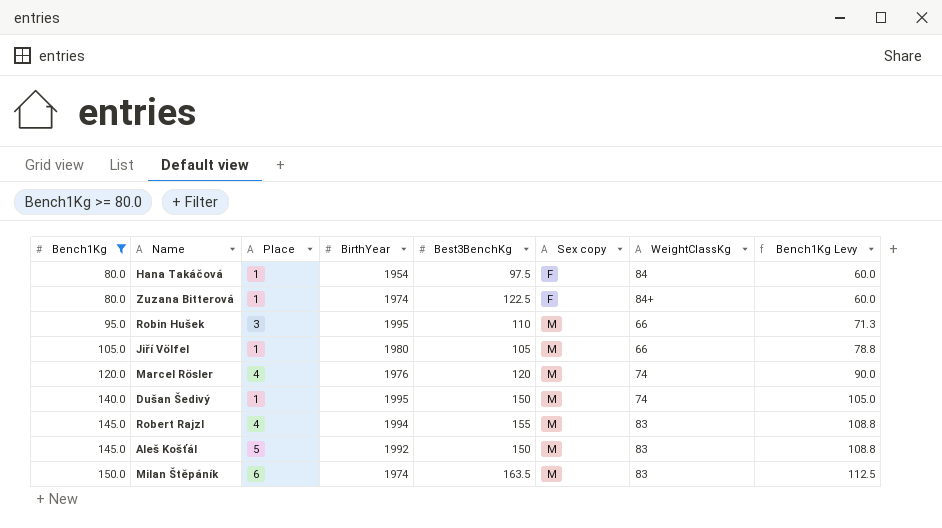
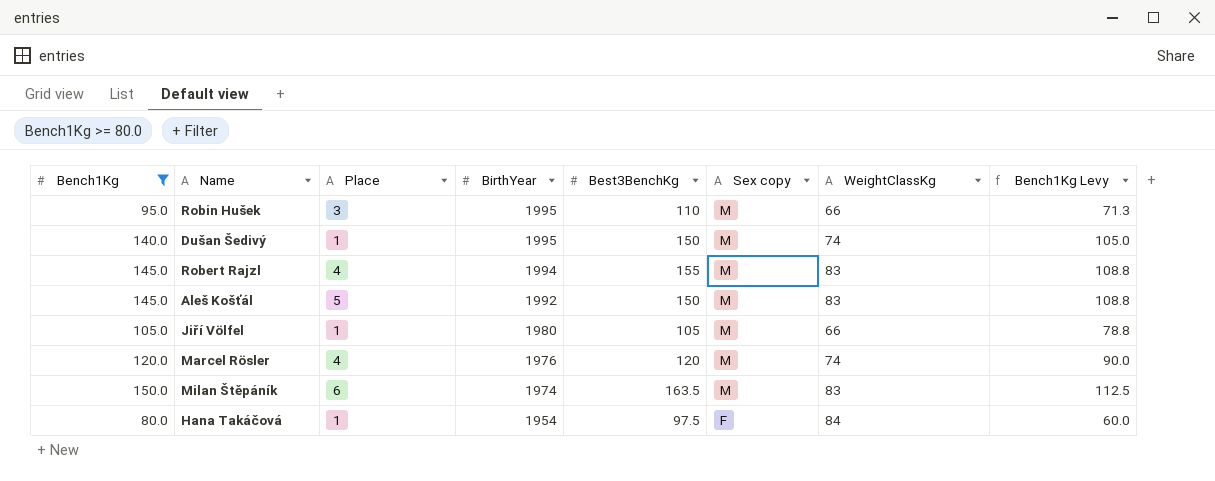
row order: Bench1Kg ascending -> BirthYear descending
row Zuzana Bitterová: 80.0 | 1 | 1974 | 122.5 | F | 84+ | 60.0 -> none

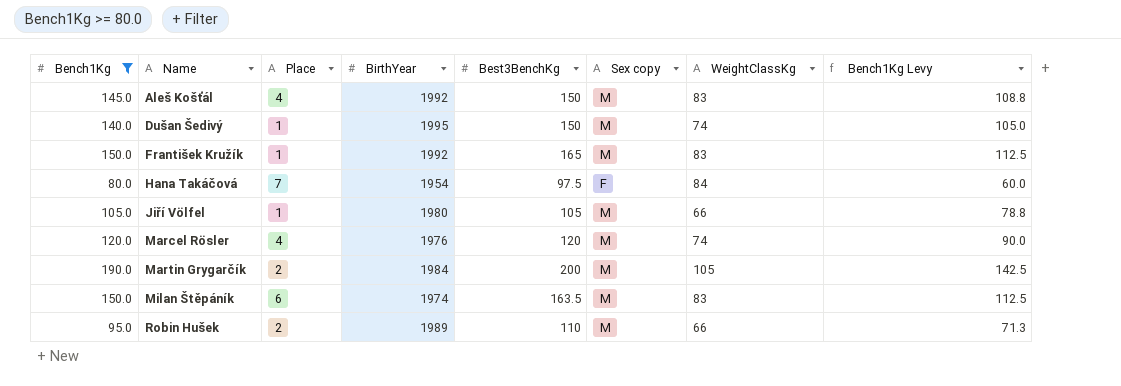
row order: BirthYear descending -> Name ascending
row Robert Rajzl: 145.0 | 4 | 1994 | 155 | M | 83 | 108.8 -> none
Aleš Košťál | Place: 5 -> 4
row František Kružík: none -> 150.0 | 1 | 1992 | 165 | M | 83 | 112.5
Hana Takáčová | Place: 1 -> 7
row Martin Grygarčík: none -> 190.0 | 2 | 1984 | 200 | M | 105 | 142.5
Robin Hušek | Place: 3 -> 2
Robin Hušek | BirthYear: 1995 -> 1989

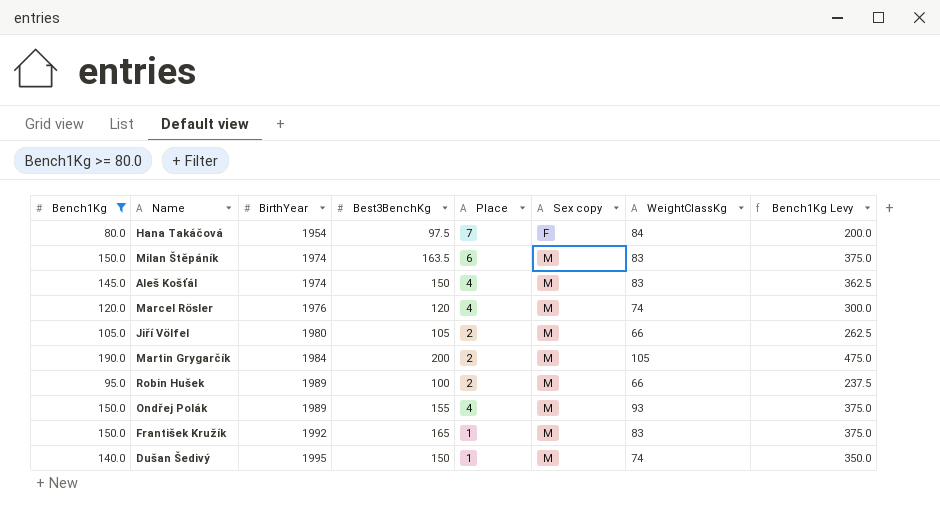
row order: Name ascending -> BirthYear ascending
column Place | position: 3 -> 5
column Bench1Kg Levy | formula: [Bench1Kg] * 0.75 -> [Bench1Kg] * 2.5
Aleš Košťál | BirthYear: 1992 -> 1974
Jiří Völfel | Place: 1 -> 2
Robin Hušek | Best3BenchKg: 110 -> 100
row Ondřej Polák: none -> 150.0 | 1989 | 155 | 4 | M | 93 | 375.0

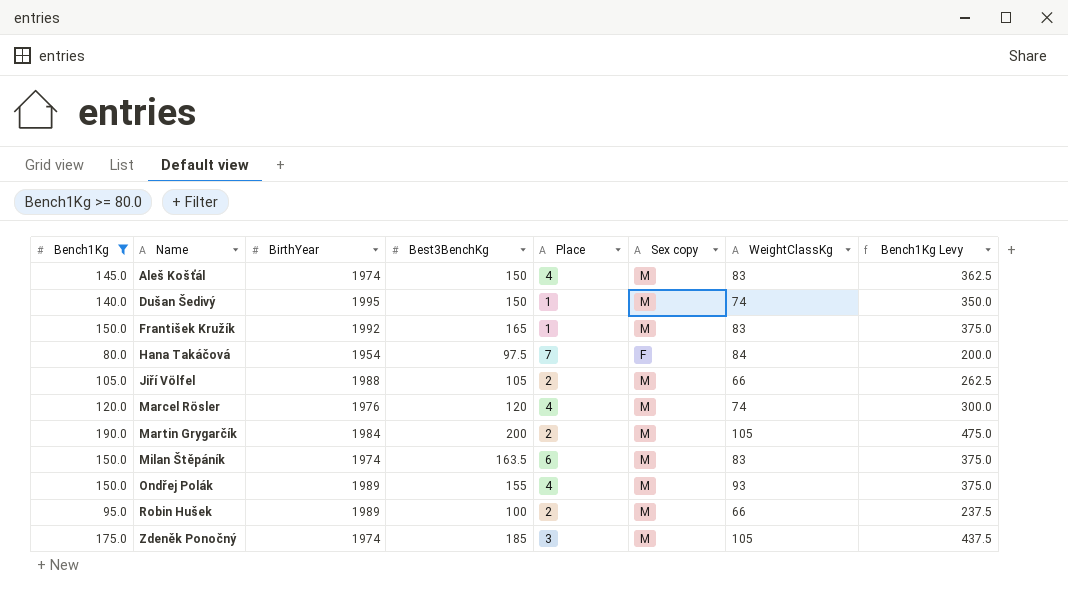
row order: BirthYear ascending -> Name ascending
Jiří Völfel | BirthYear: 1980 -> 1988
row Zdeněk Ponočný: none -> 175.0 | 1974 | 185 | 3 | M | 105 | 437.5

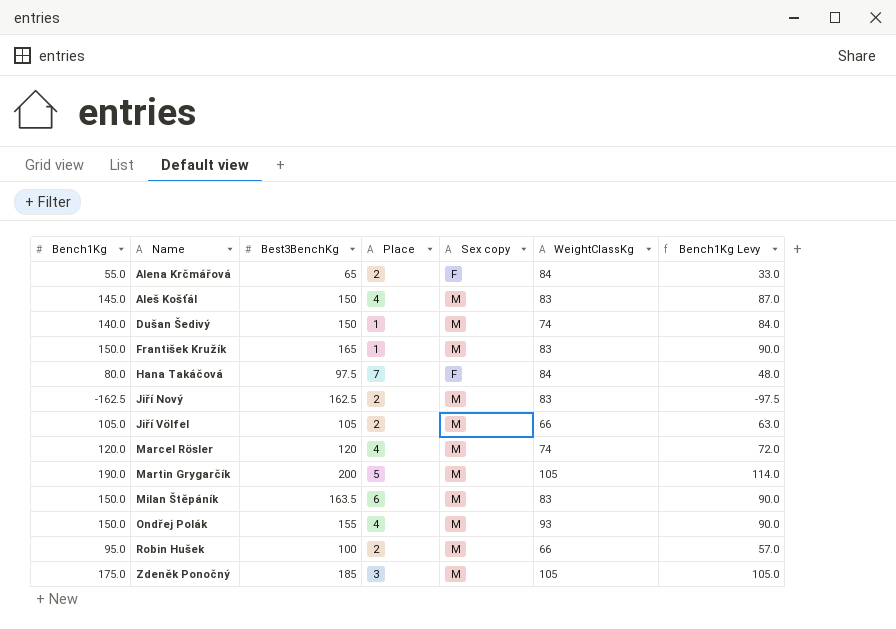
filter: Bench1Kg >= 80.0 -> none
column BirthYear | position: 3 -> none
column Bench1Kg Levy | formula: [Bench1Kg] * 2.5 -> [Bench1Kg] * 0.6
Martin Grygarčík | Place: 2 -> 5

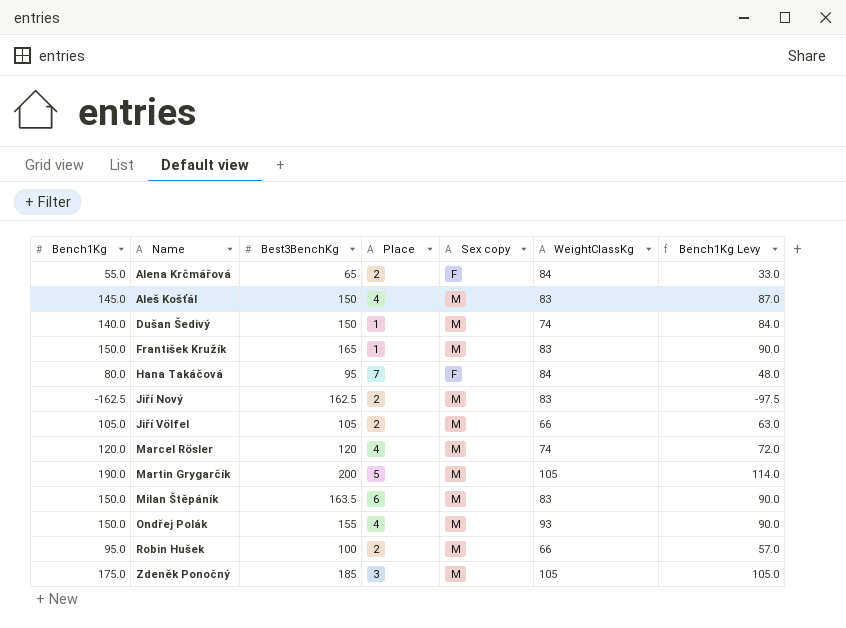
Hana Takáčová | Best3BenchKg: 97.5 -> 95

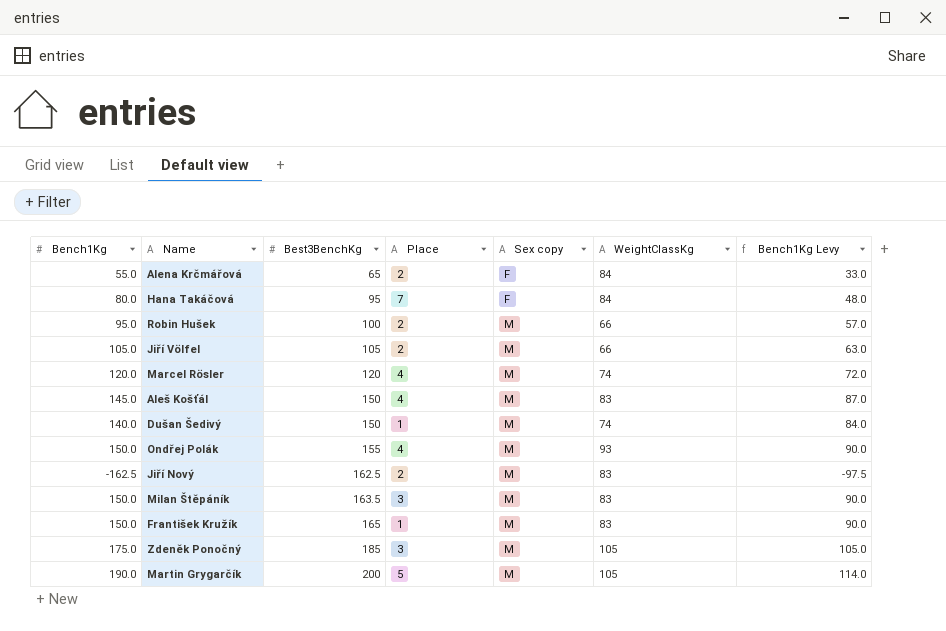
row order: Name ascending -> Best3BenchKg ascending
Milan Štěpáník | Place: 6 -> 3

